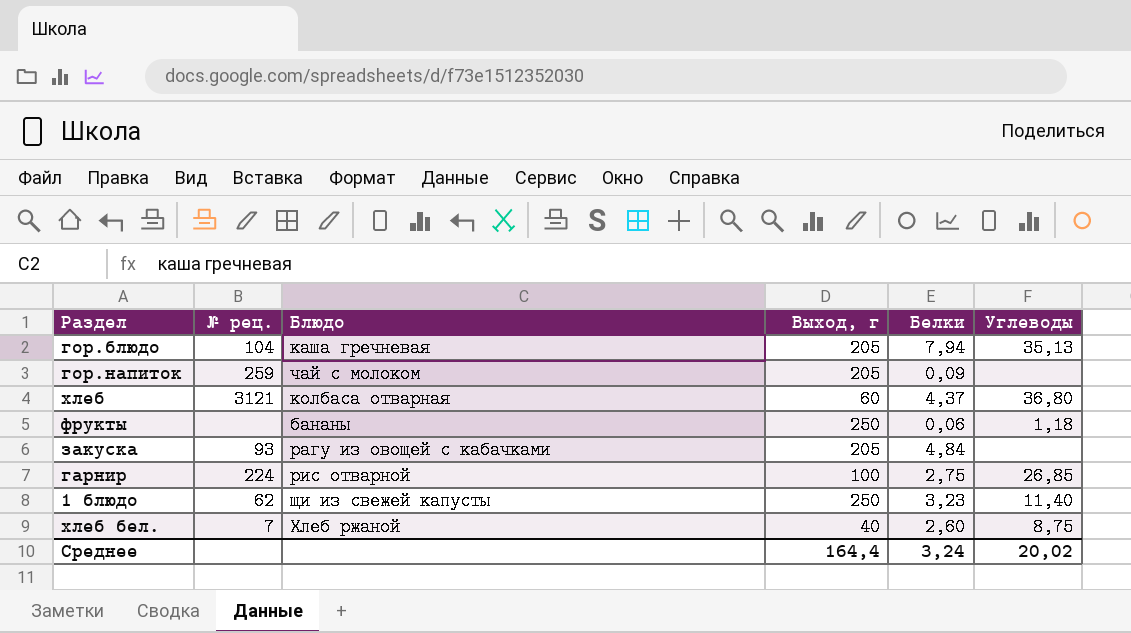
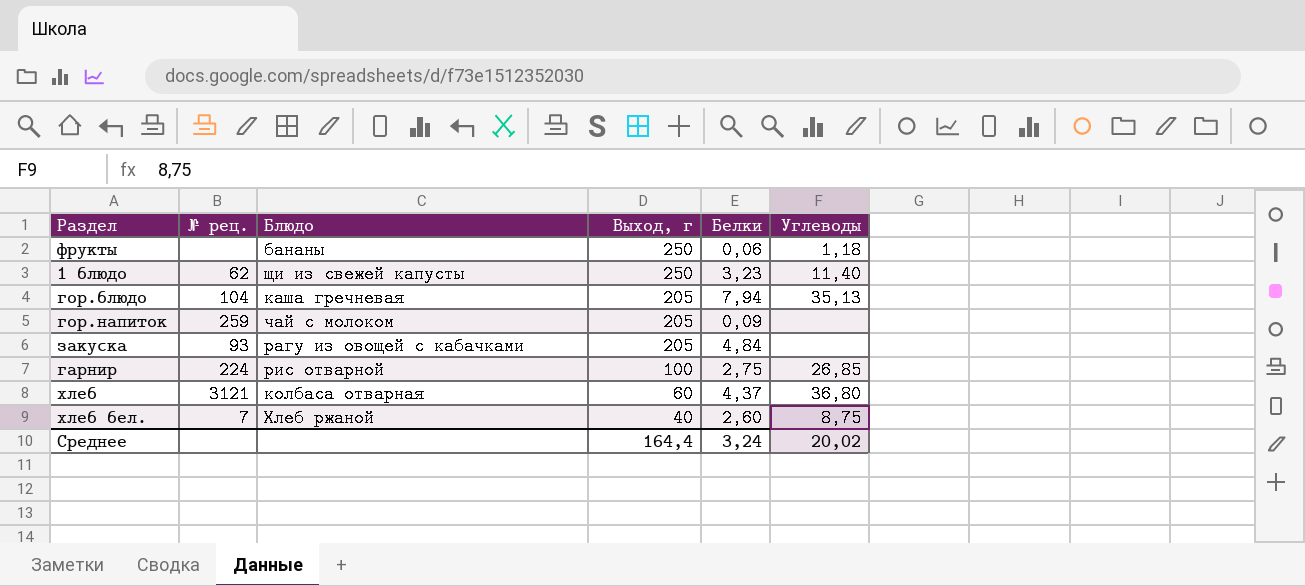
row order: none -> Выход, г descending

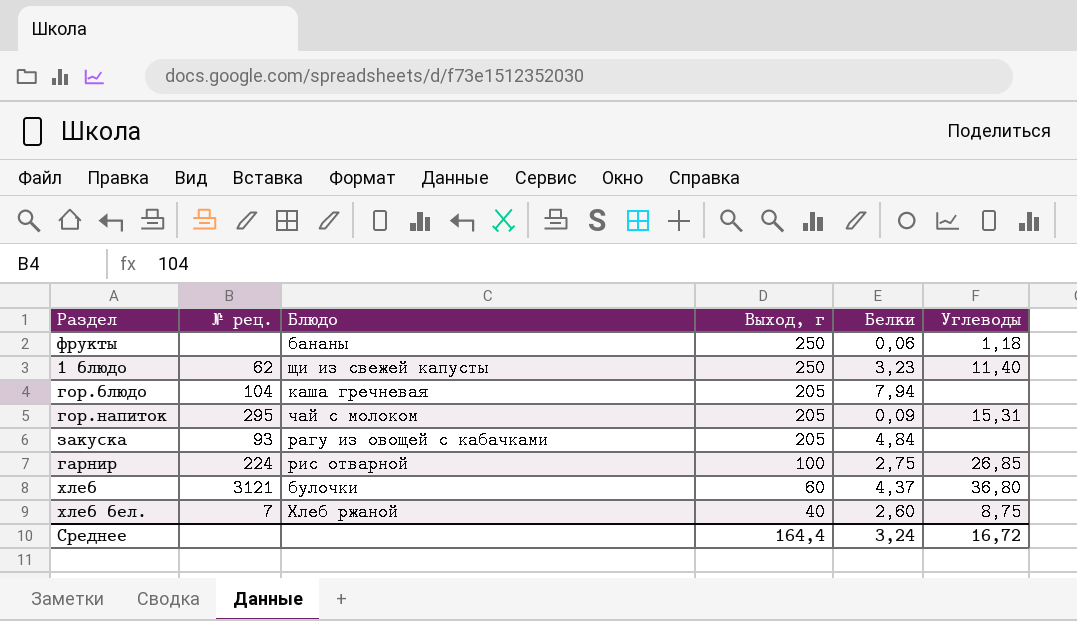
гор.блюдо | Углеводы: 35,13 -> none
гор.напиток | № рец.: 259 -> 295
гор.напиток | Углеводы: none -> 15,31
хлеб | Блюдо: колбаса отварная -> булочки
Среднее | Углеводы: 20,02 -> 16,72

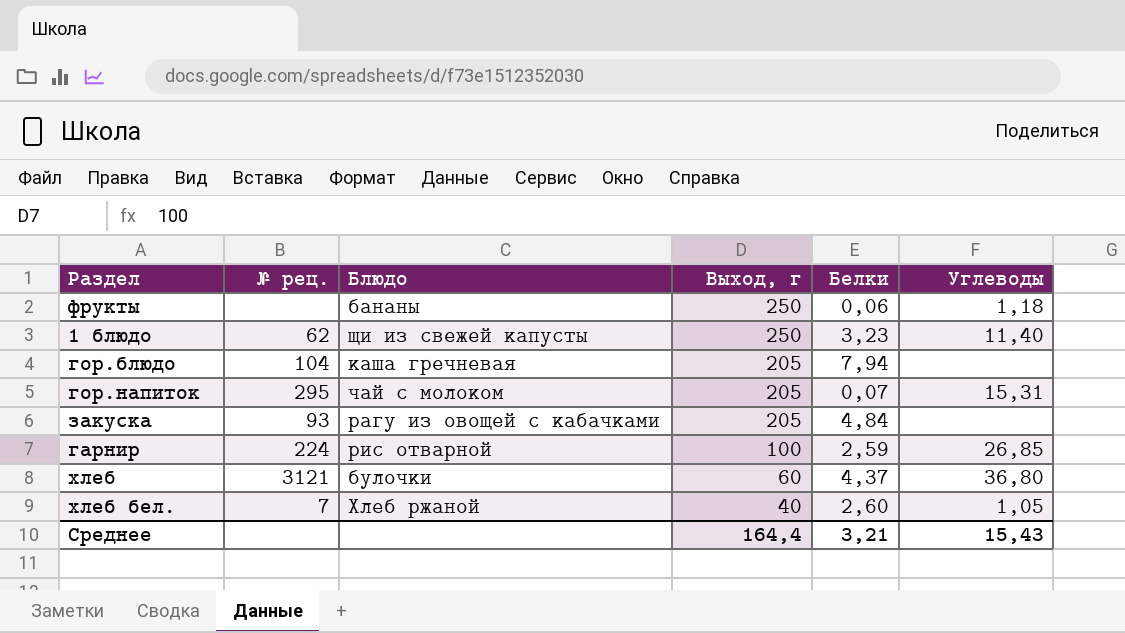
гор.напиток | Белки: 0,09 -> 0,07
гарнир | Белки: 2,75 -> 2,59
хлеб бел. | Углеводы: 8,75 -> 1,05
Среднее | Белки: 3,24 -> 3,21
Среднее | Углеводы: 16,72 -> 15,43

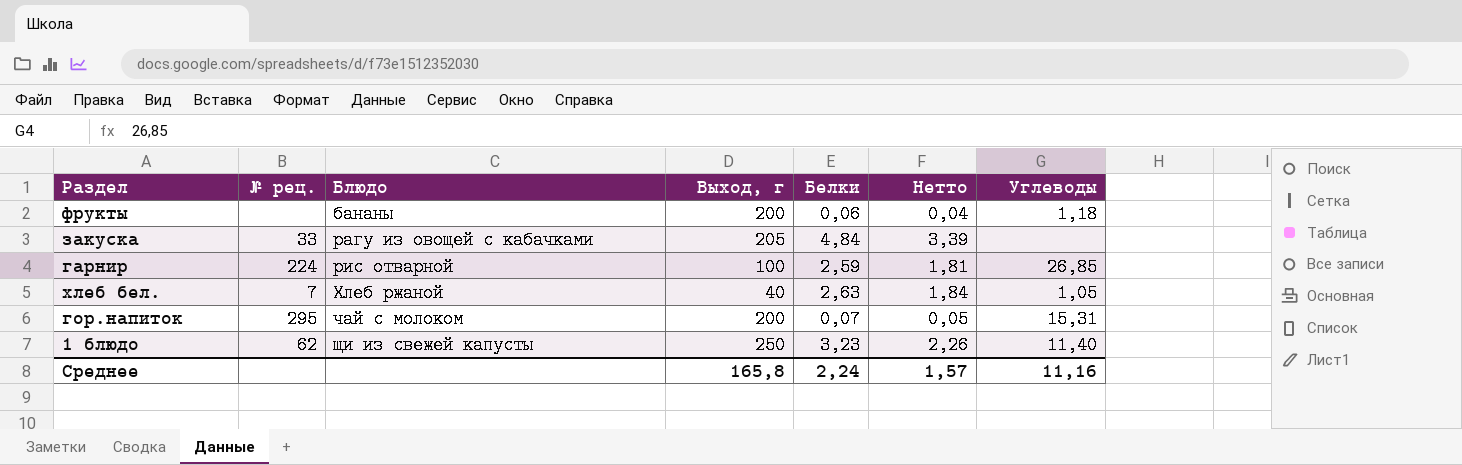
row order: Выход, г descending -> Блюдо ascending
column Нетто | formula: none -> [Белки] * 0,7
row гор.блюдо: 104 | каша гречневая | 205 | 7,94 | none -> none
row хлеб: 3121 | булочки | 60 | 4,37 | 36,80 -> none
фрукты | Выход, г: 250 -> 200
закуска | № рец.: 93 -> 33
хлеб бел. | Белки: 2,60 -> 2,63
гор.напиток | Выход, г: 205 -> 200
Среднее | Выход, г: 164,4 -> 165,8
Среднее | Белки: 3,21 -> 2,24
Среднее | Углеводы: 15,43 -> 11,16

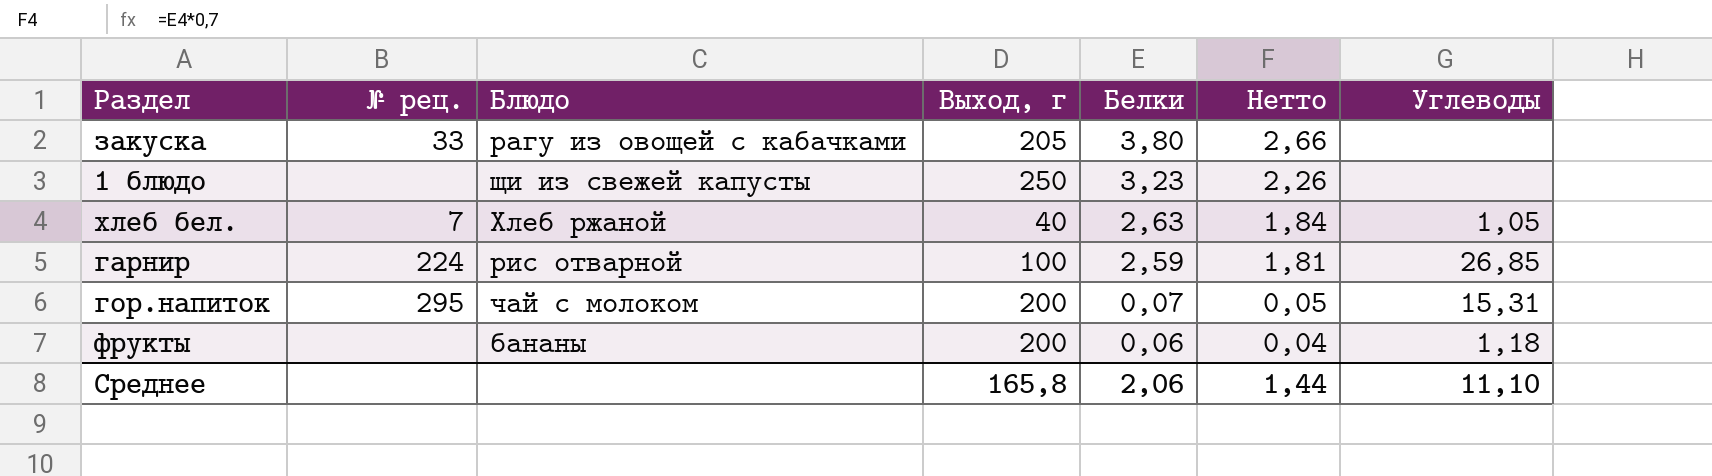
row order: Блюдо ascending -> Белки descending
закуска | Белки: 4,84 -> 3,80
закуска | Нетто: 3,39 -> 2,66
1 блюдо | № рец.: 62 -> none
1 блюдо | Углеводы: 11,40 -> none
Среднее | Белки: 2,24 -> 2,06
Среднее | Нетто: 1,57 -> 1,44
Среднее | Углеводы: 11,16 -> 11,10

